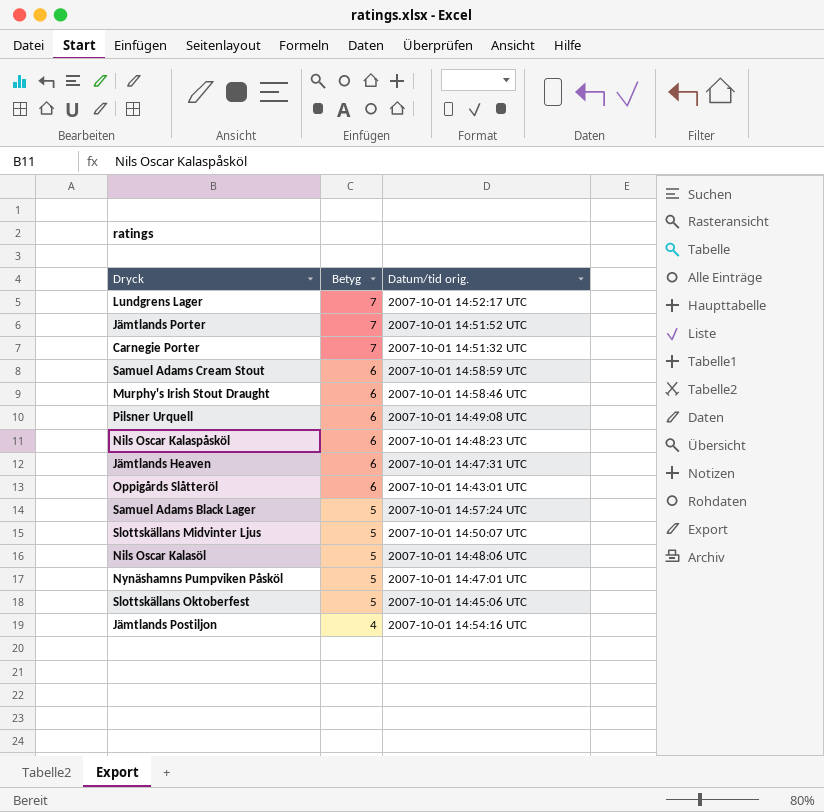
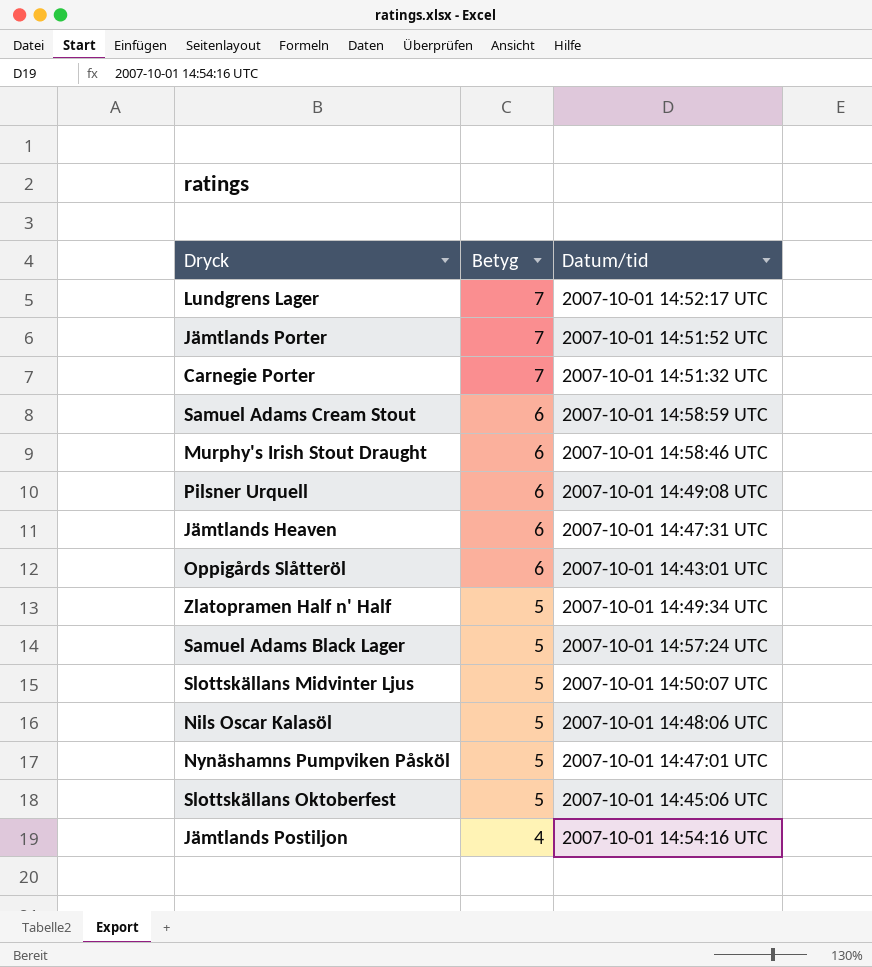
column name: Datum/tid orig. -> Datum/tid
row Nils Oscar Kalaspåsköl: 6 | 2007-10-01 14:48:23 UTC -> none
row Zlatopramen Half n' Half: none -> 5 | 2007-10-01 14:49:34 UTC

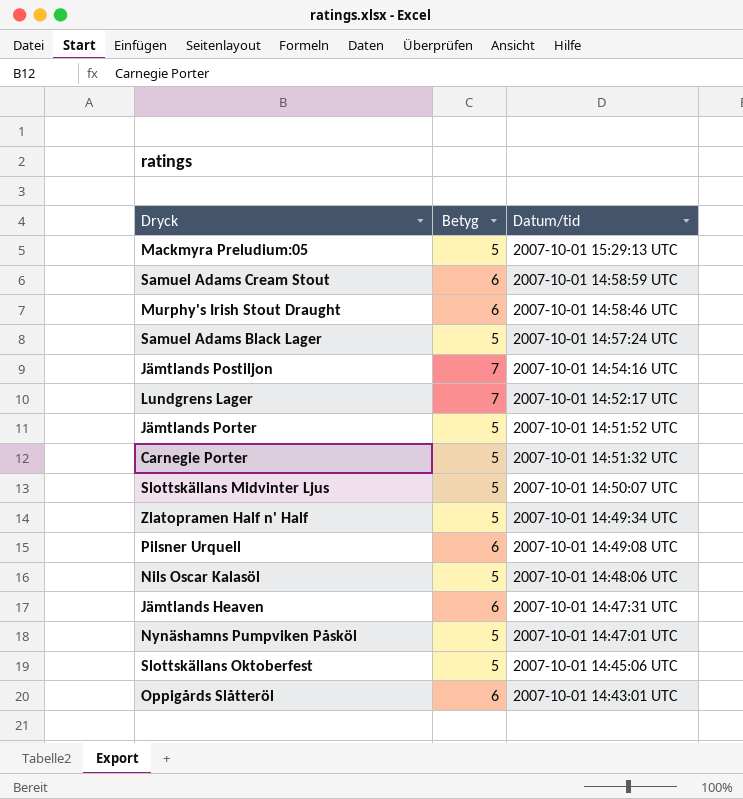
row order: Betyg descending -> Datum/tid descending
row Mackmyra Preludium:05: none -> 5 | 2007-10-01 15:29:13 UTC
Jämtlands Postiljon | Betyg: 4 -> 7
Jämtlands Porter | Betyg: 7 -> 5
Carnegie Porter | Betyg: 7 -> 5

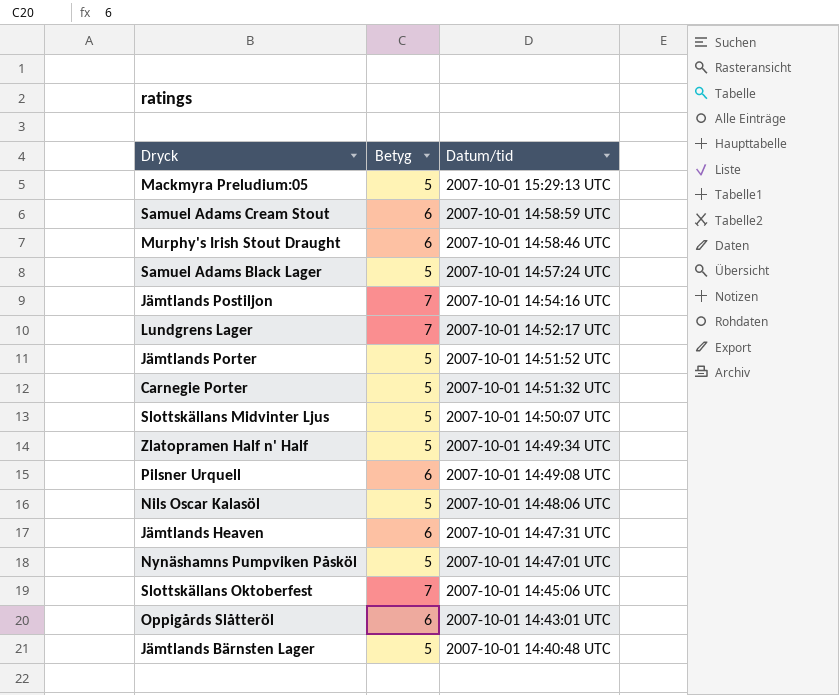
Slottskällans Oktoberfest | Betyg: 5 -> 7
row Jämtlands Bärnsten Lager: none -> 5 | 2007-10-01 14:40:48 UTC

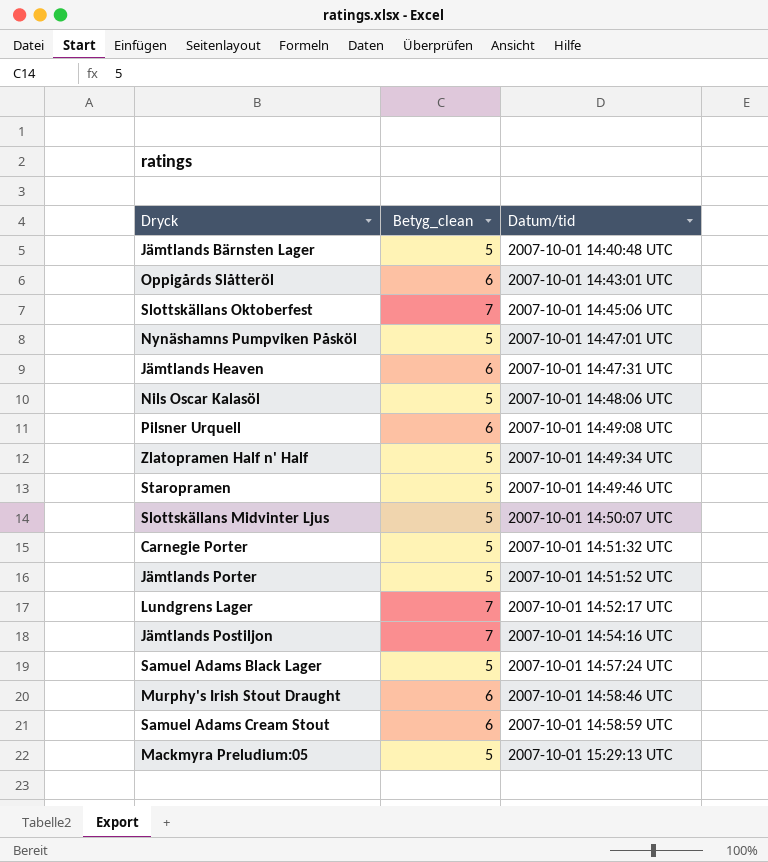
row order: Datum/tid descending -> Datum/tid ascending
column name: Betyg -> Betyg_clean
row Staropramen: none -> 5 | 2007-10-01 14:49:46 UTC

